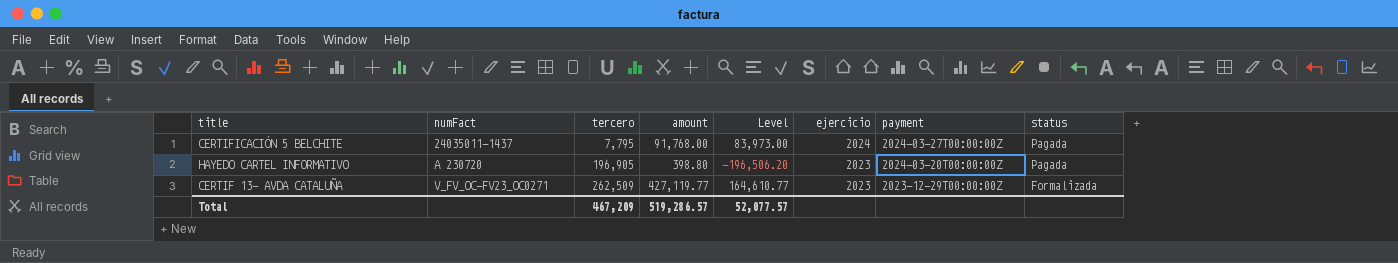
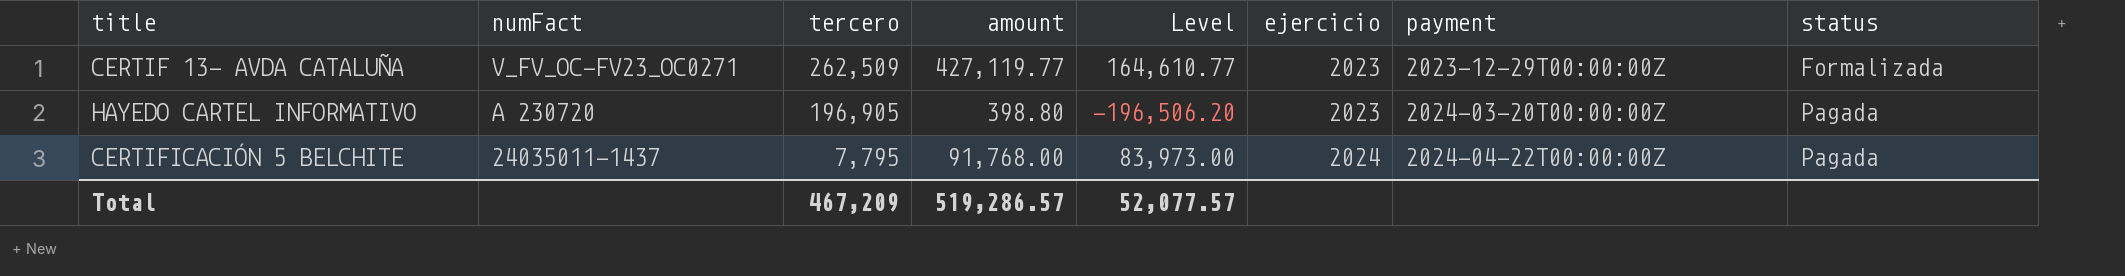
row order: numFact ascending -> numFact descending
CERTIFICACIÓN 5 BELCHITE | payment: 2024-03-27T00:00:00Z -> 2024-04-22T00:00:00Z

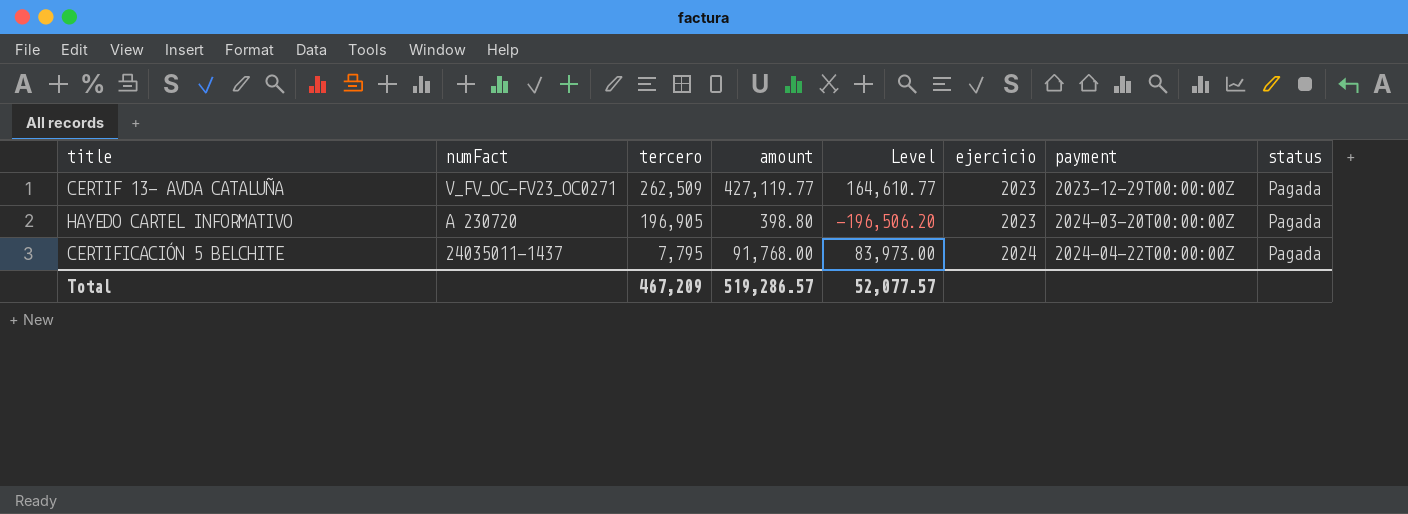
CERTIF 13- AVDA CATALUÑA | status: Formalizada -> Pagada

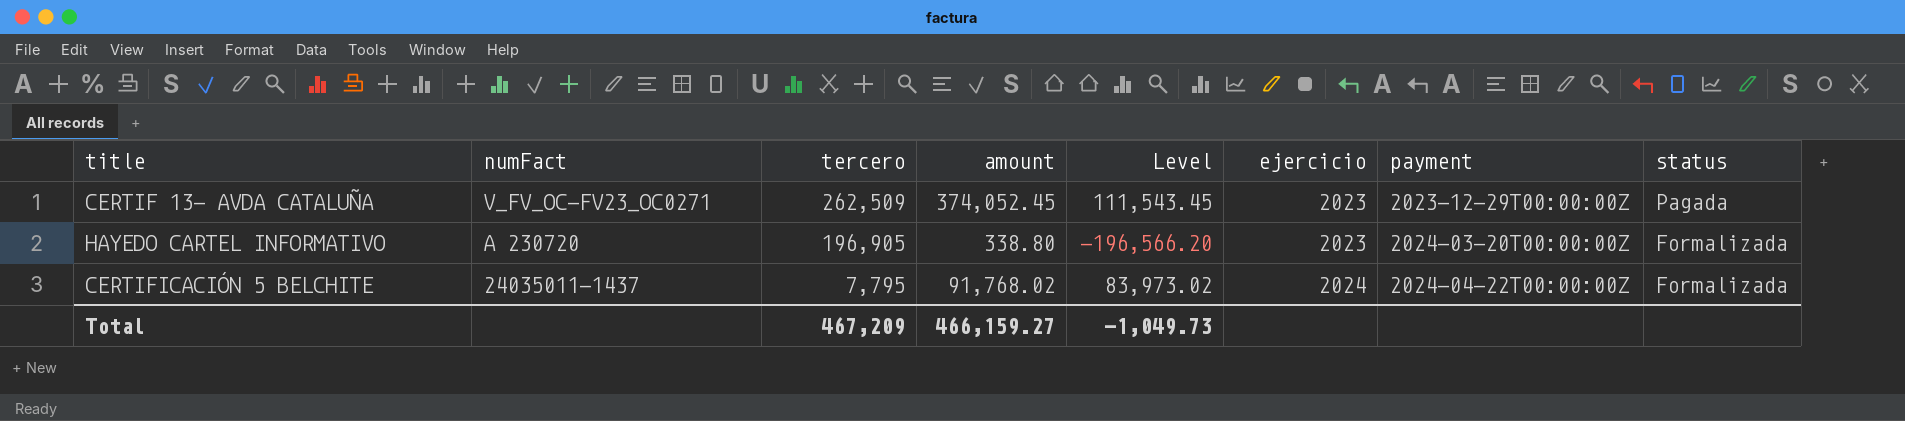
CERTIF 13- AVDA CATALUÑA | amount: 427,119.77 -> 374,052.45
CERTIF 13- AVDA CATALUÑA | Level: 164,610.77 -> 111,543.45
HAYEDO CARTEL INFORMATIVO | amount: 398.80 -> 338.80
HAYEDO CARTEL INFORMATIVO | Level: -196,506.20 -> -196,566.20
HAYEDO CARTEL INFORMATIVO | status: Pagada -> Formalizada
CERTIFICACIÓN 5 BELCHITE | amount: 91,768.00 -> 91,768.02
CERTIFICACIÓN 5 BELCHITE | Level: 83,973.00 -> 83,973.02
CERTIFICACIÓN 5 BELCHITE | status: Pagada -> Formalizada
Total | amount: 519,286.57 -> 466,159.27
Total | Level: 52,077.57 -> -1,049.73

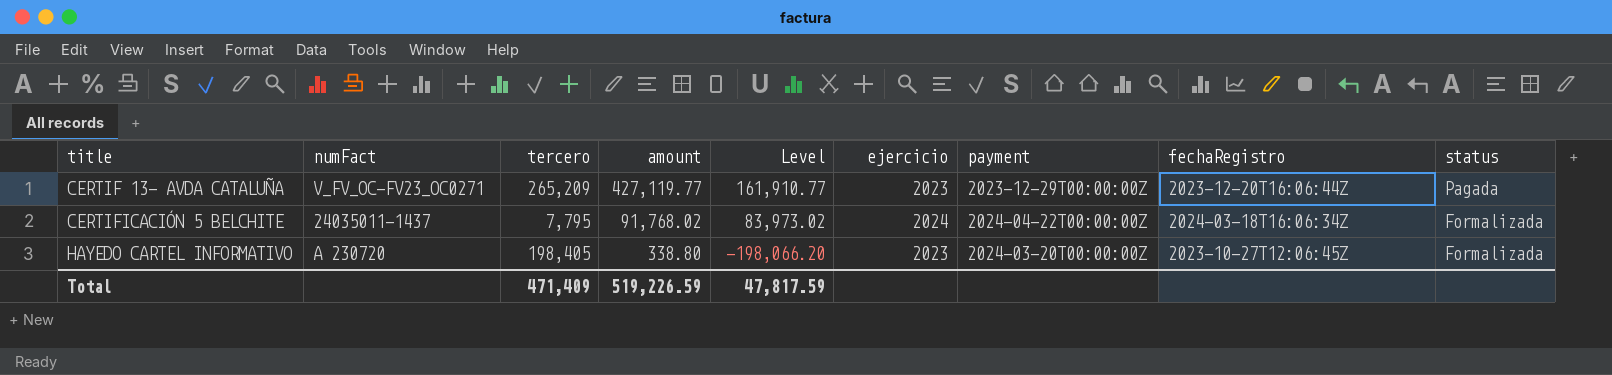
row order: numFact descending -> title ascending
column fechaRegistro | position: none -> 8
CERTIF 13- AVDA CATALUÑA | tercero: 262,509 -> 265,209
CERTIF 13- AVDA CATALUÑA | amount: 374,052.45 -> 427,119.77
CERTIF 13- AVDA CATALUÑA | Level: 111,543.45 -> 161,910.77
HAYEDO CARTEL INFORMATIVO | tercero: 196,905 -> 198,405
HAYEDO CARTEL INFORMATIVO | Level: -196,566.20 -> -198,066.20
Total | tercero: 467,209 -> 471,409
Total | amount: 466,159.27 -> 519,226.59
Total | Level: -1,049.73 -> 47,817.59

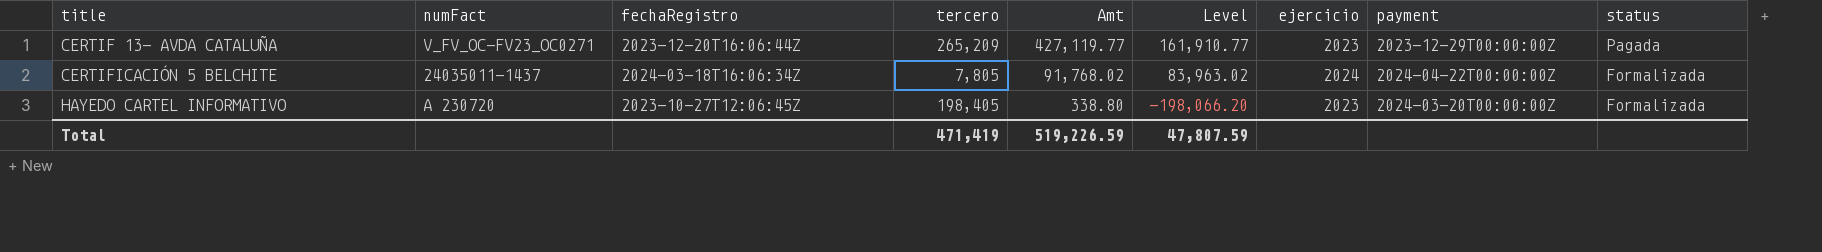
column fechaRegistro | position: 8 -> 3
column name: amount -> Amt
CERTIFICACIÓN 5 BELCHITE | tercero: 7,795 -> 7,805
CERTIFICACIÓN 5 BELCHITE | Level: 83,973.02 -> 83,963.02
Total | tercero: 471,409 -> 471,419
Total | Level: 47,817.59 -> 47,807.59

